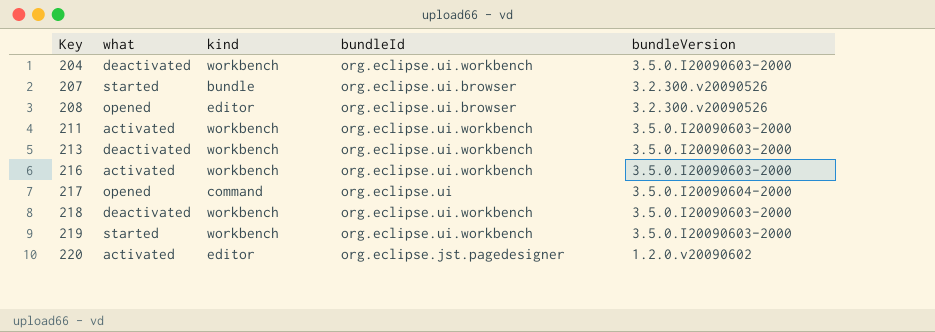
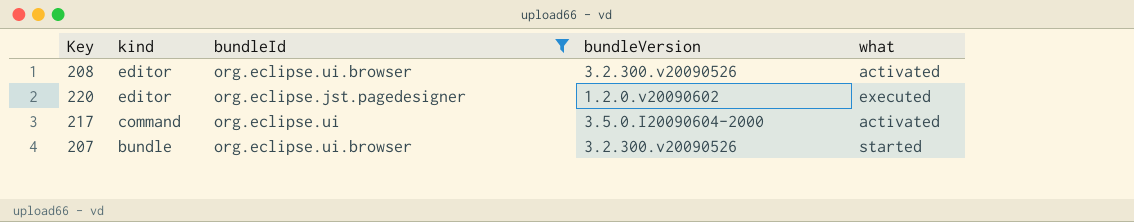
filter: none -> bundleId != org.eclipse.ui.workbench
row order: Key ascending -> kind descending
column what | position: 2 -> 5
208 | what: opened -> activated
220 | what: activated -> executed
217 | what: opened -> activated

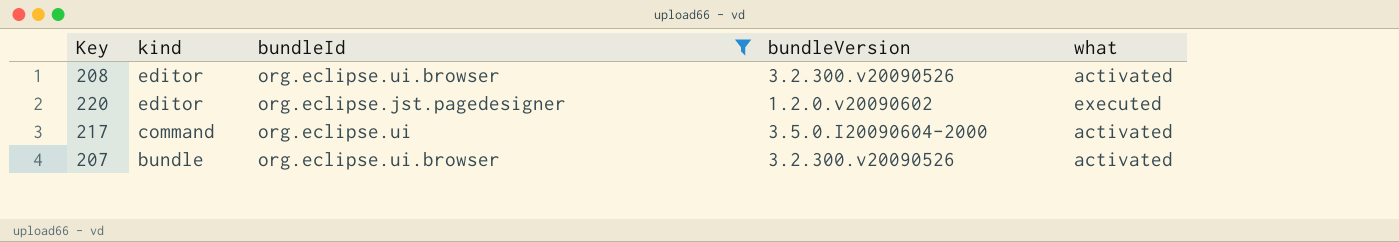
207 | what: started -> activated

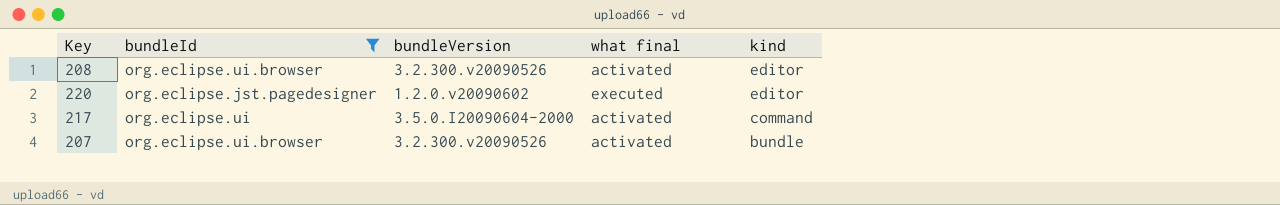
column name: what -> what final
column kind | position: 2 -> 5

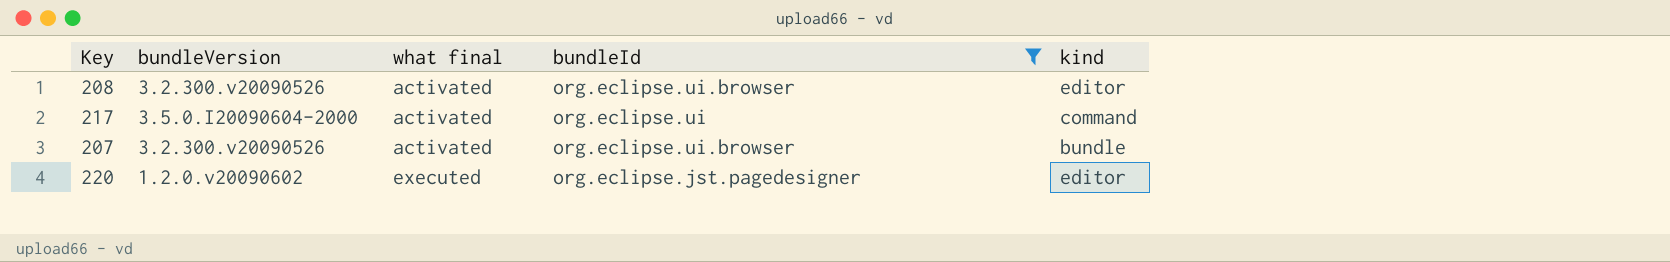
row order: kind descending -> what final ascending
column bundleId | position: 2 -> 4

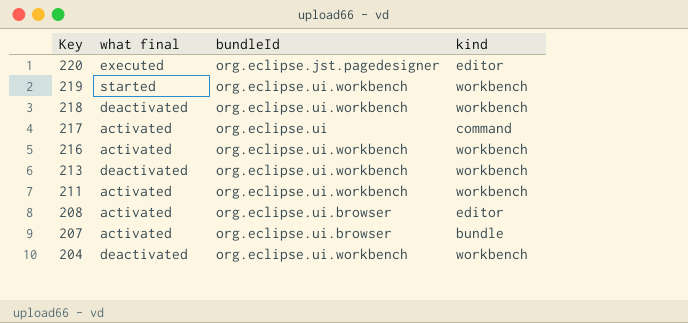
filter: bundleId != org.eclipse.ui.workbench -> none
row order: what final ascending -> Key descending
column bundleVersion | position: 2 -> none

